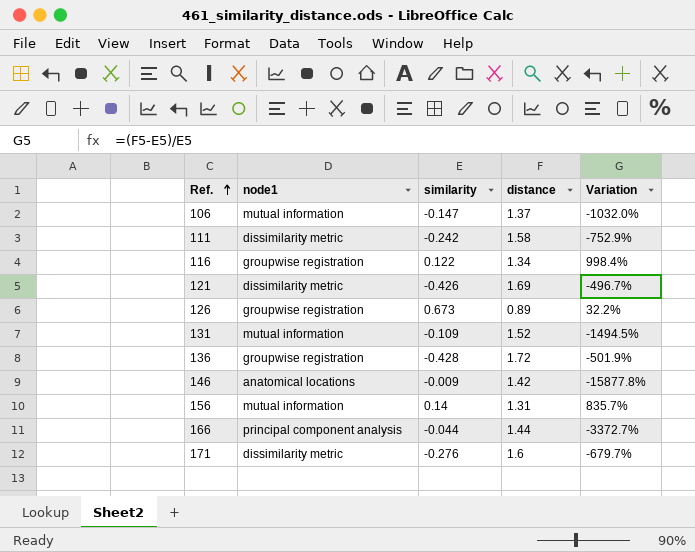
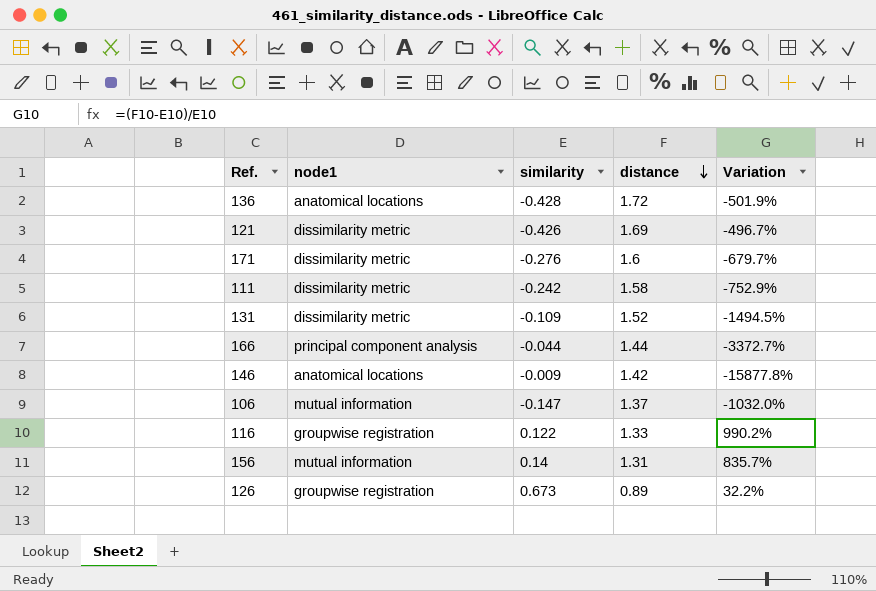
row order: Ref. ascending -> distance descending
136 | node1: groupwise registration -> anatomical locations
131 | node1: mutual information -> dissimilarity metric
116 | distance: 1.34 -> 1.33
116 | Variation: 998.4% -> 990.2%

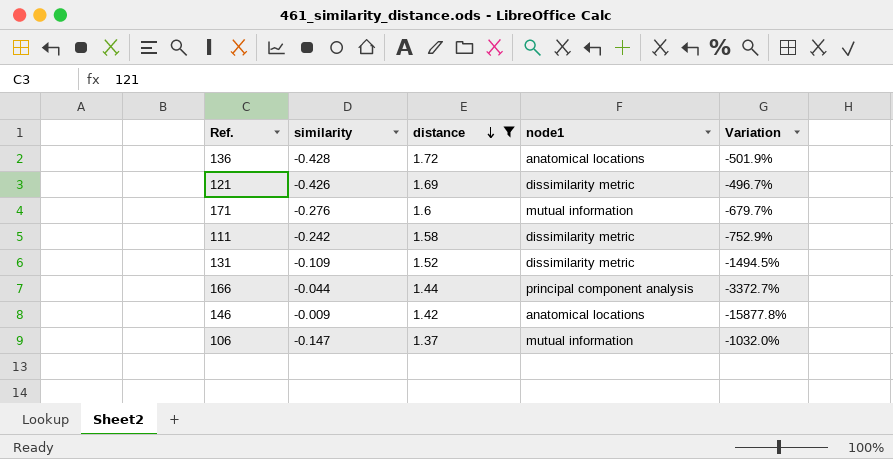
filter: none -> distance >= 1.37
column node1 | position: 2 -> 4
171 | node1: dissimilarity metric -> mutual information

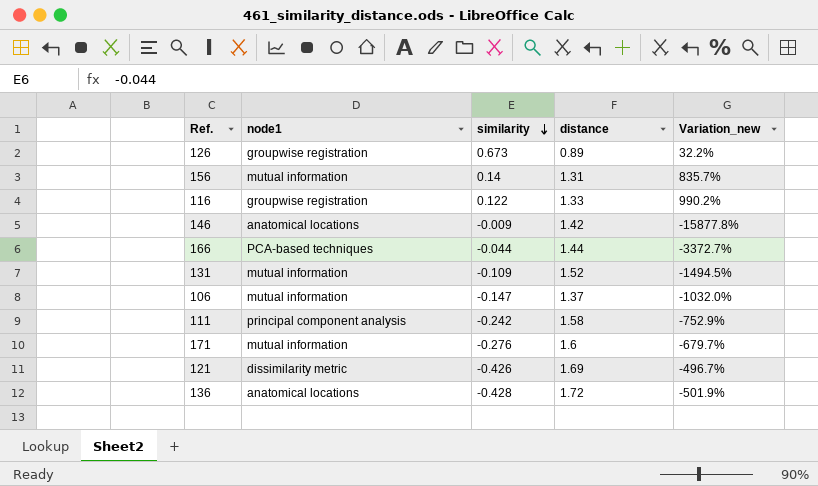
filter: distance >= 1.37 -> none
row order: distance descending -> similarity descending
column node1 | position: 4 -> 2
column name: Variation -> Variation_new
166 | node1: principal component analysis -> PCA-based techniques
131 | node1: dissimilarity metric -> mutual information
111 | node1: dissimilarity metric -> principal component analysis

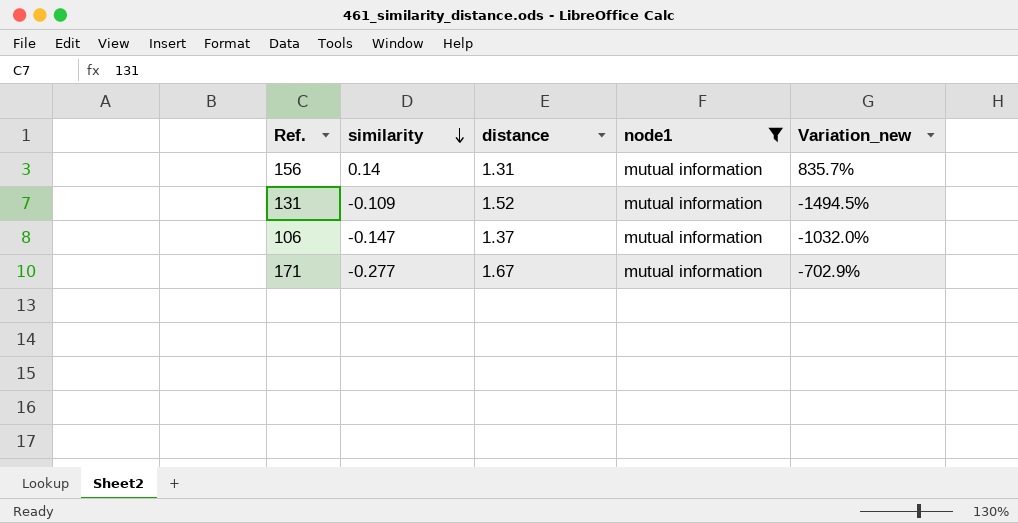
filter: none -> node1 = mutual information
column node1 | position: 2 -> 4
171 | similarity: -0.276 -> -0.277
171 | distance: 1.6 -> 1.67
171 | Variation_new: -679.7% -> -702.9%

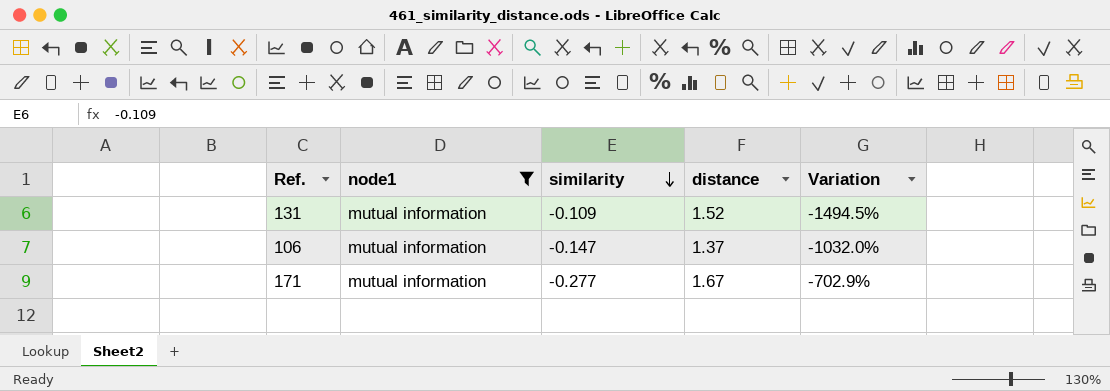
column node1 | position: 4 -> 2
column name: Variation_new -> Variation
row 156: 0.14 | 1.31 | mutual information | 835.7% -> none

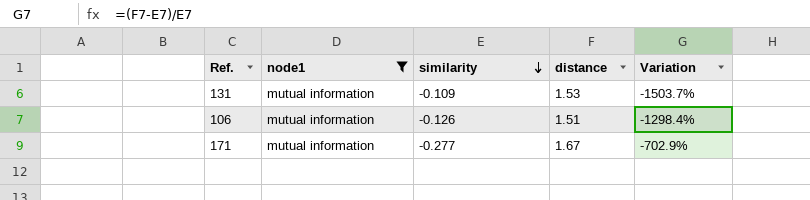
131 | distance: 1.52 -> 1.53
131 | Variation: -1494.5% -> -1503.7%
106 | similarity: -0.147 -> -0.126
106 | distance: 1.37 -> 1.51
106 | Variation: -1032.0% -> -1298.4%

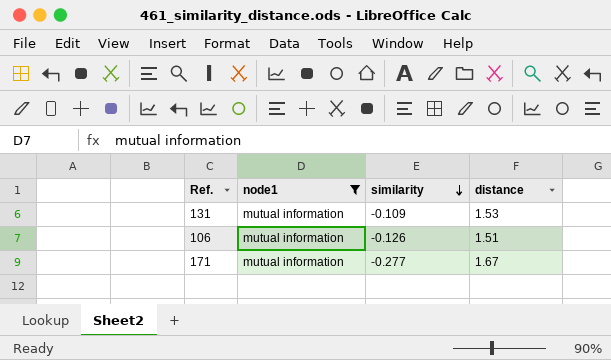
column Variation | formula: ([distance] - [similarity]) / [similarity] -> none

